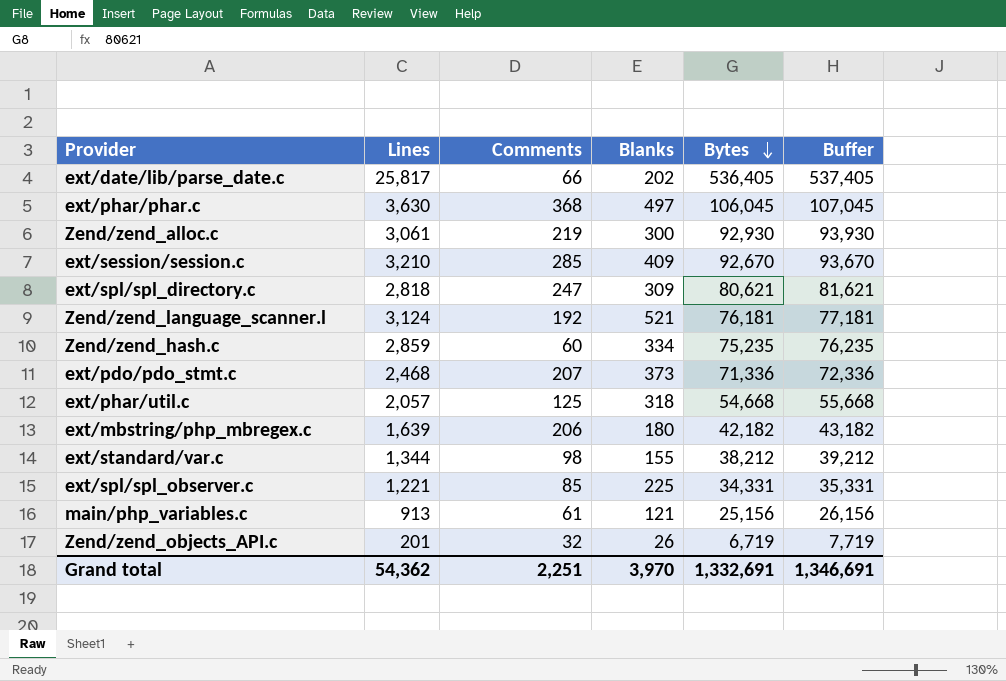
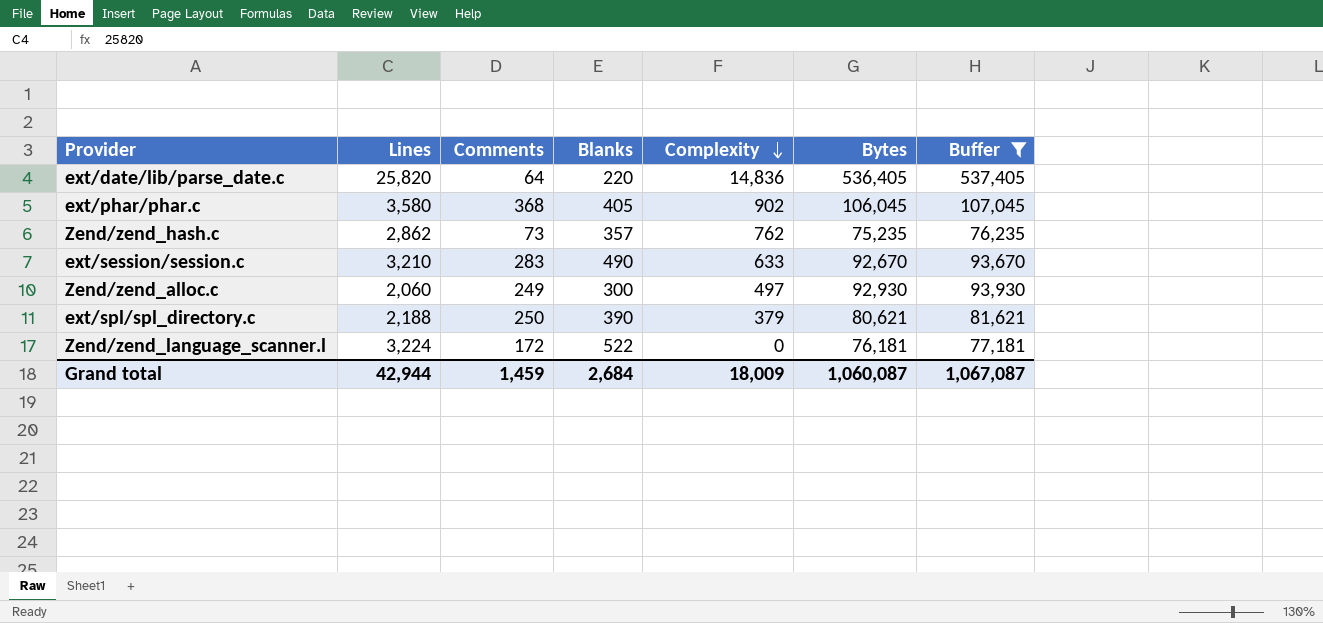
filter: none -> Buffer >= 76,235
row order: Bytes descending -> Complexity descending
column Complexity | position: none -> 5
ext/date/lib/parse_date.c | Lines: 25,817 -> 25,820
ext/date/lib/parse_date.c | Comments: 66 -> 64
ext/date/lib/parse_date.c | Blanks: 202 -> 220
ext/phar/phar.c | Lines: 3,630 -> 3,580
ext/phar/phar.c | Blanks: 497 -> 405
Zend/zend_hash.c | Lines: 2,859 -> 2,862
Zend/zend_hash.c | Comments: 60 -> 73
Zend/zend_hash.c | Blanks: 334 -> 357
ext/session/session.c | Comments: 285 -> 283
ext/session/session.c | Blanks: 409 -> 490
Zend/zend_alloc.c | Lines: 3,061 -> 2,060
Zend/zend_alloc.c | Comments: 219 -> 249
ext/spl/spl_directory.c | Lines: 2,818 -> 2,188
ext/spl/spl_directory.c | Comments: 247 -> 250
ext/spl/spl_directory.c | Blanks: 309 -> 390
Zend/zend_language_scanner.l | Lines: 3,124 -> 3,224
Zend/zend_language_scanner.l | Comments: 192 -> 172
Zend/zend_language_scanner.l | Blanks: 521 -> 522
Grand total | Lines: 54,362 -> 42,944
Grand total | Comments: 2,251 -> 1,459
Grand total | Blanks: 3,970 -> 2,684
Grand total | Bytes: 1,332,691 -> 1,060,087
Grand total | Buffer: 1,346,691 -> 1,067,087

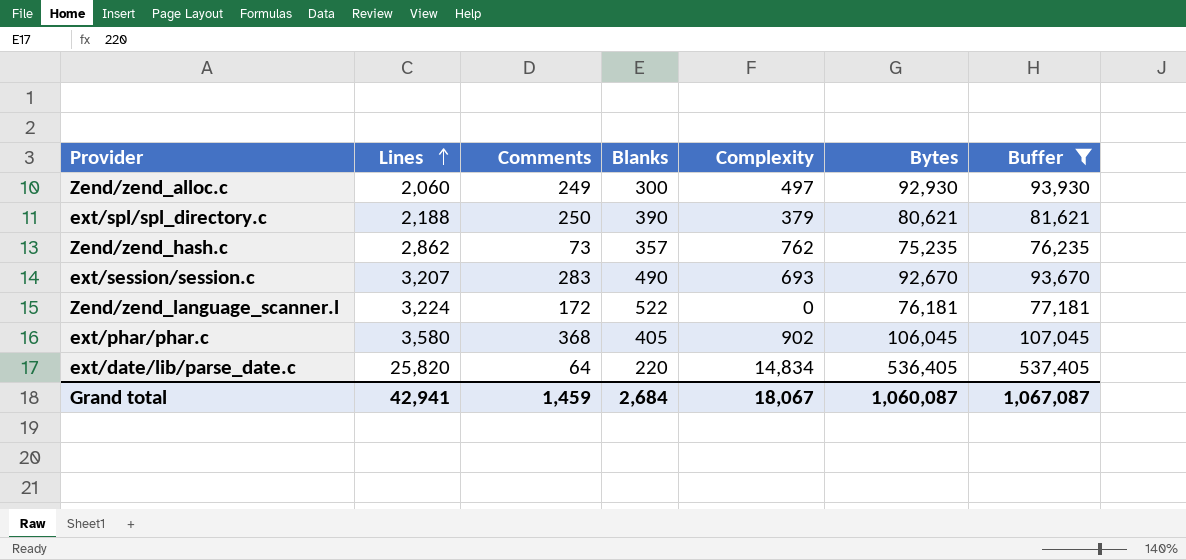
row order: Complexity descending -> Lines ascending
ext/session/session.c | Lines: 3,210 -> 3,207
ext/session/session.c | Complexity: 633 -> 693
ext/date/lib/parse_date.c | Complexity: 14,836 -> 14,834
Grand total | Lines: 42,944 -> 42,941
Grand total | Complexity: 18,009 -> 18,067

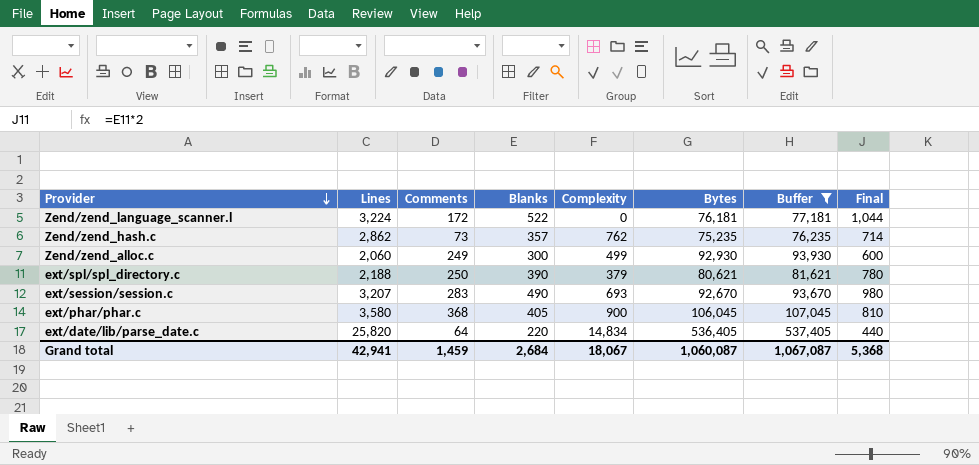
row order: Lines ascending -> Provider descending
column Final | formula: none -> [Blanks] * 2
Zend/zend_alloc.c | Complexity: 497 -> 499
ext/phar/phar.c | Complexity: 902 -> 900

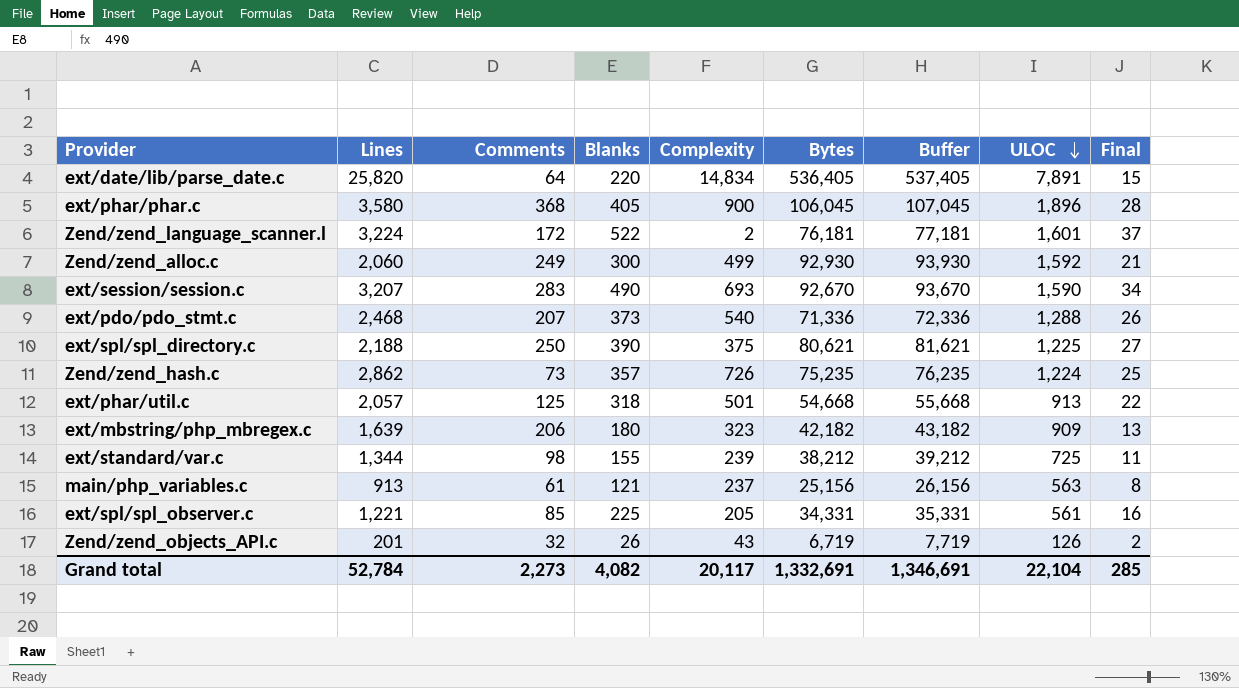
filter: Buffer >= 76,235 -> none
row order: Provider descending -> ULOC descending
column ULOC | position: none -> 8
column Final | formula: [Blanks] * 2 -> [Blanks] * 0.07
Zend/zend_language_scanner.l | Complexity: 0 -> 2
ext/spl/spl_directory.c | Complexity: 379 -> 375
Zend/zend_hash.c | Complexity: 762 -> 726
Grand total | Lines: 42,941 -> 52,784
Grand total | Comments: 1,459 -> 2,273
Grand total | Blanks: 2,684 -> 4,082
Grand total | Complexity: 18,067 -> 20,117
Grand total | Bytes: 1,060,087 -> 1,332,691
Grand total | Buffer: 1,067,087 -> 1,346,691
Grand total | Final: 5,368 -> 285

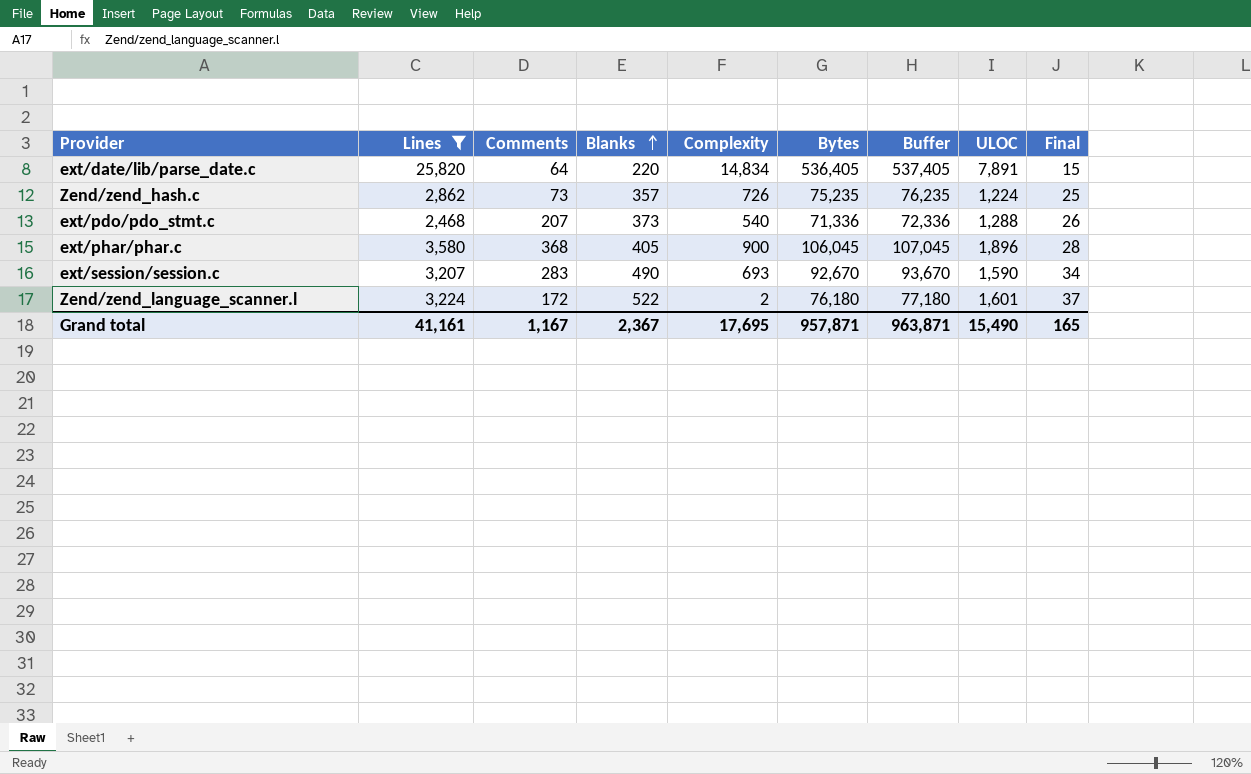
filter: none -> Lines >= 2,468
row order: ULOC descending -> Blanks ascending
Zend/zend_language_scanner.l | Bytes: 76,181 -> 76,180
Zend/zend_language_scanner.l | Buffer: 77,181 -> 77,180
Grand total | Lines: 52,784 -> 41,161
Grand total | Comments: 2,273 -> 1,167
Grand total | Blanks: 4,082 -> 2,367
Grand total | Complexity: 20,117 -> 17,695
Grand total | Bytes: 1,332,691 -> 957,871
Grand total | Buffer: 1,346,691 -> 963,871
Grand total | ULOC: 22,104 -> 15,490
Grand total | Final: 285 -> 165

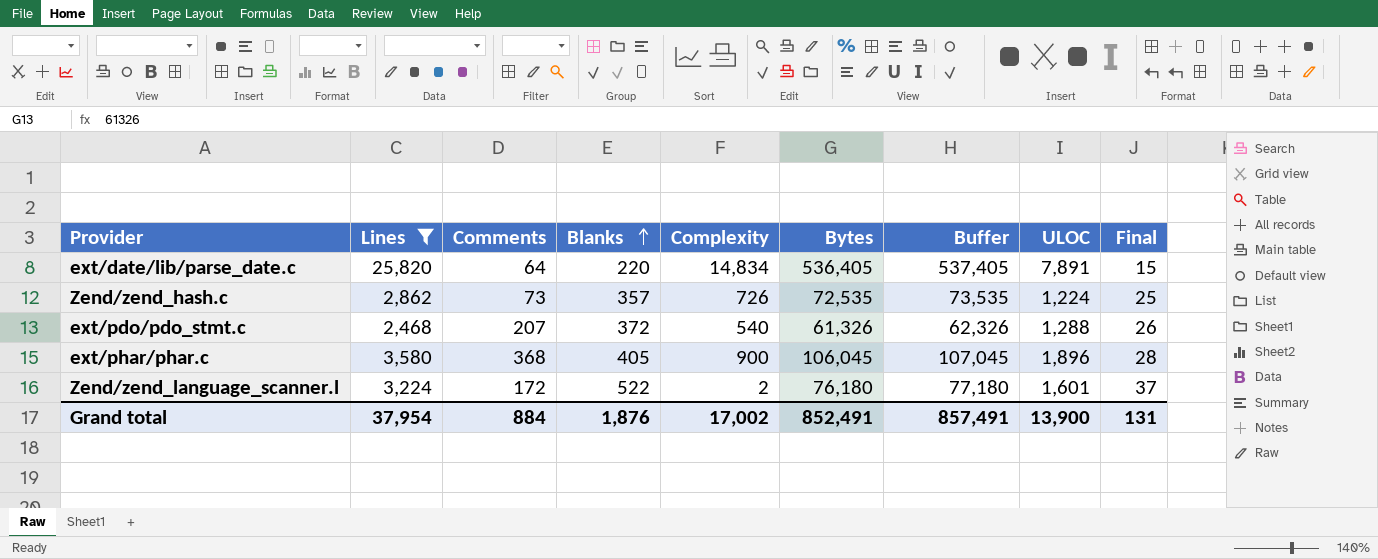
row ext/session/session.c: 3,207 | 283 | 490 | 693 | 92,670 | 93,670 | 1,590 | 34 -> none
Zend/zend_hash.c | Bytes: 75,235 -> 72,535
Zend/zend_hash.c | Buffer: 76,235 -> 73,535
ext/pdo/pdo_stmt.c | Blanks: 373 -> 372
ext/pdo/pdo_stmt.c | Bytes: 71,336 -> 61,326
ext/pdo/pdo_stmt.c | Buffer: 72,336 -> 62,326
Grand total | Lines: 41,161 -> 37,954
Grand total | Comments: 1,167 -> 884
Grand total | Blanks: 2,367 -> 1,876
Grand total | Complexity: 17,695 -> 17,002
Grand total | Bytes: 957,871 -> 852,491
Grand total | Buffer: 963,871 -> 857,491
Grand total | ULOC: 15,490 -> 13,900
Grand total | Final: 165 -> 131

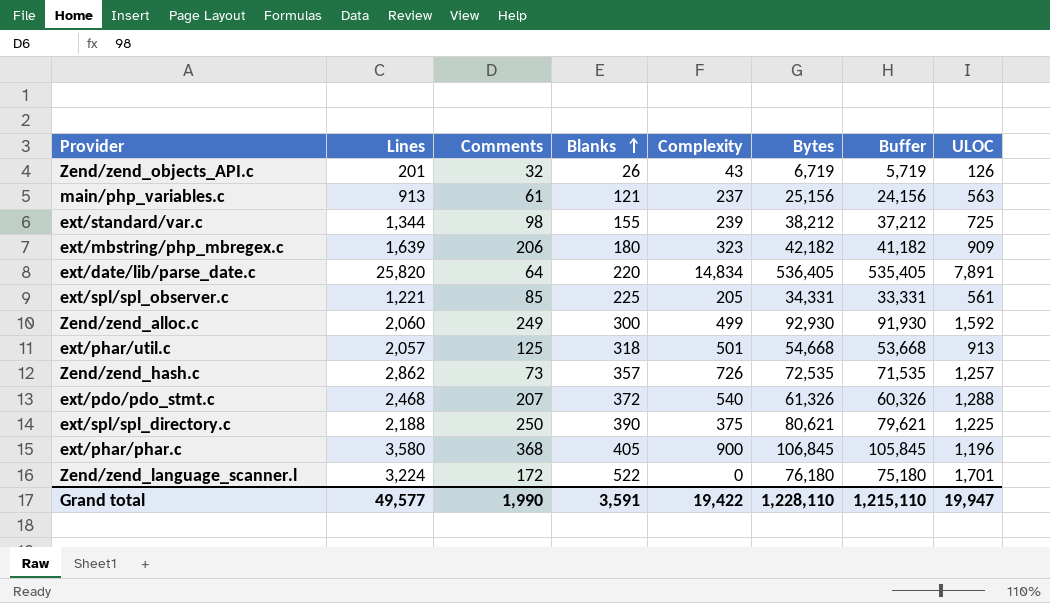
filter: Lines >= 2,468 -> none
column Final | formula: [Blanks] * 0.07 -> none
column Buffer | formula: [Bytes] + 1000 -> [Bytes] - 1000
Zend/zend_hash.c | ULOC: 1,224 -> 1,257
ext/phar/phar.c | Bytes: 106,045 -> 106,845
ext/phar/phar.c | ULOC: 1,896 -> 1,196
Zend/zend_language_scanner.l | Complexity: 2 -> 0
Zend/zend_language_scanner.l | ULOC: 1,601 -> 1,701
Grand total | Lines: 37,954 -> 49,577
Grand total | Comments: 884 -> 1,990
Grand total | Blanks: 1,876 -> 3,591
Grand total | Complexity: 17,002 -> 19,422
Grand total | Bytes: 852,491 -> 1,228,110
Grand total | Buffer: 857,491 -> 1,215,110
Grand total | ULOC: 13,900 -> 19,947

